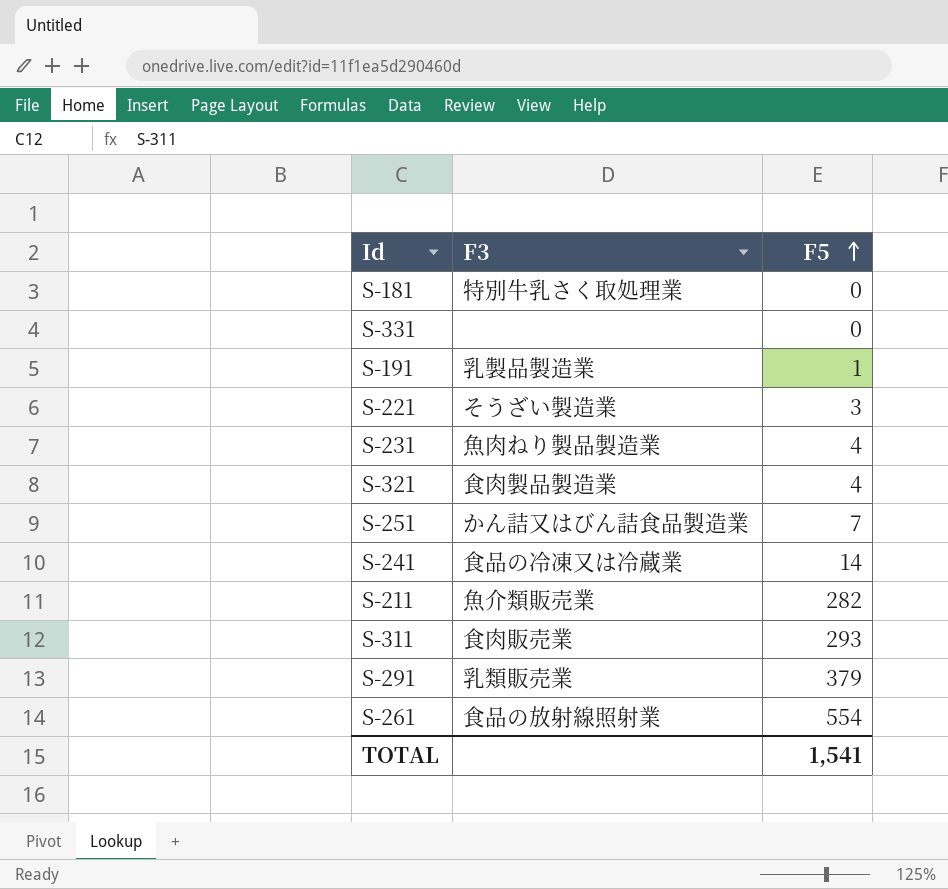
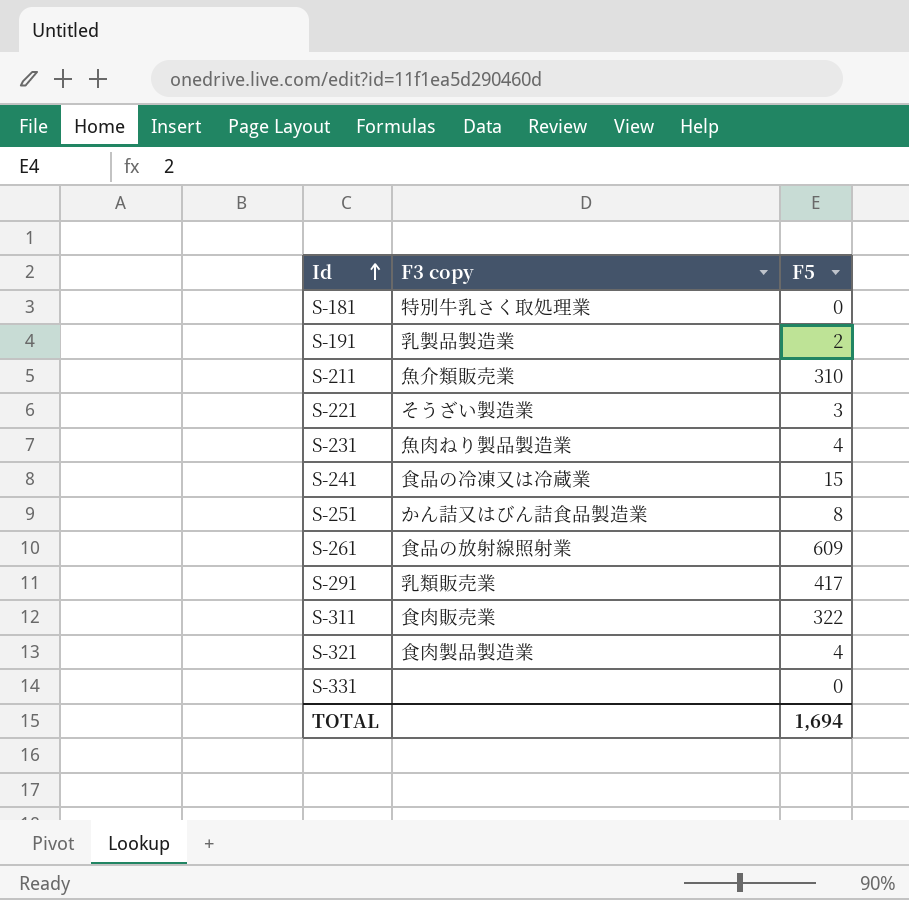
row order: F5 ascending -> Id ascending
column name: F3 -> F3 copy
S-191 | F5: 1 -> 2
S-211 | F5: 282 -> 310
S-241 | F5: 14 -> 15
S-251 | F5: 7 -> 8
S-261 | F5: 554 -> 609
S-291 | F5: 379 -> 417
S-311 | F5: 293 -> 322
TOTAL | F5: 1,541 -> 1,694

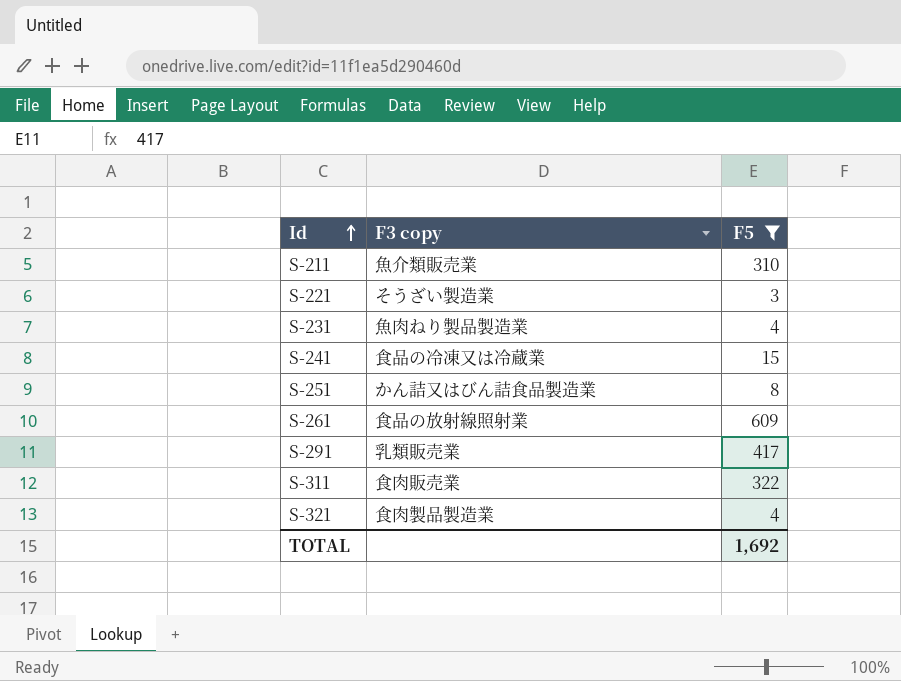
filter: none -> F5 >= 3
TOTAL | F5: 1,694 -> 1,692

